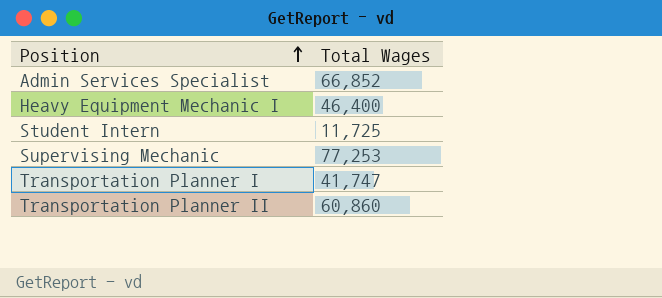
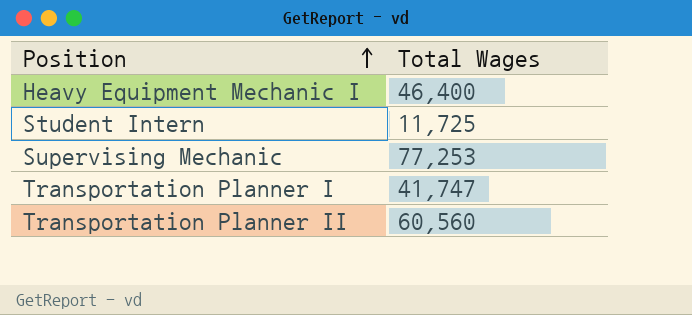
row Admin Services Specialist: 66,852 -> none
Transportation Planner II | Total Wages: 60,860 -> 60,560

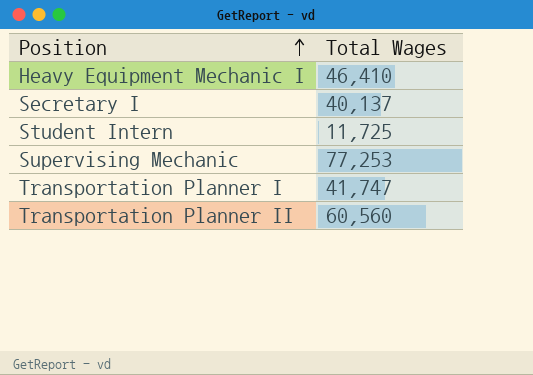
Heavy Equipment Mechanic I | Total Wages: 46,400 -> 46,410
row Secretary I: none -> 40,137

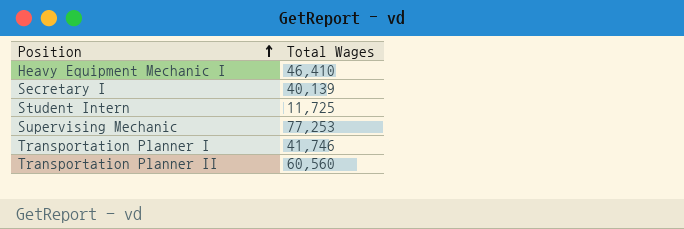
Secretary I | Total Wages: 40,137 -> 40,139
Transportation Planner I | Total Wages: 41,747 -> 41,746

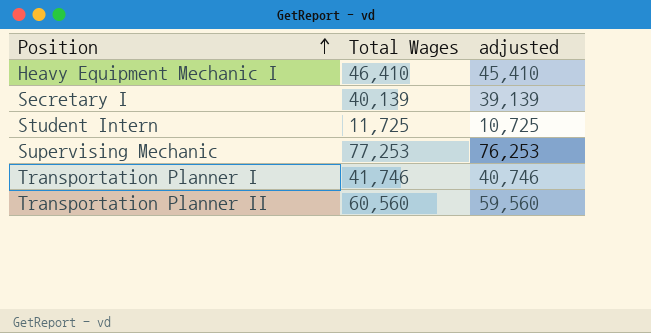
column adjusted | formula: none -> [Total Wages] - 1000

